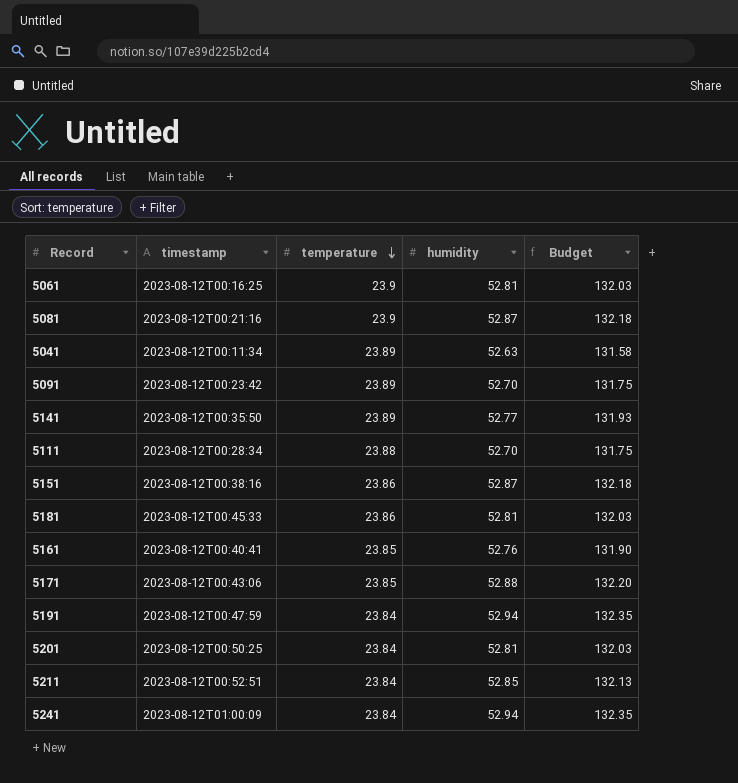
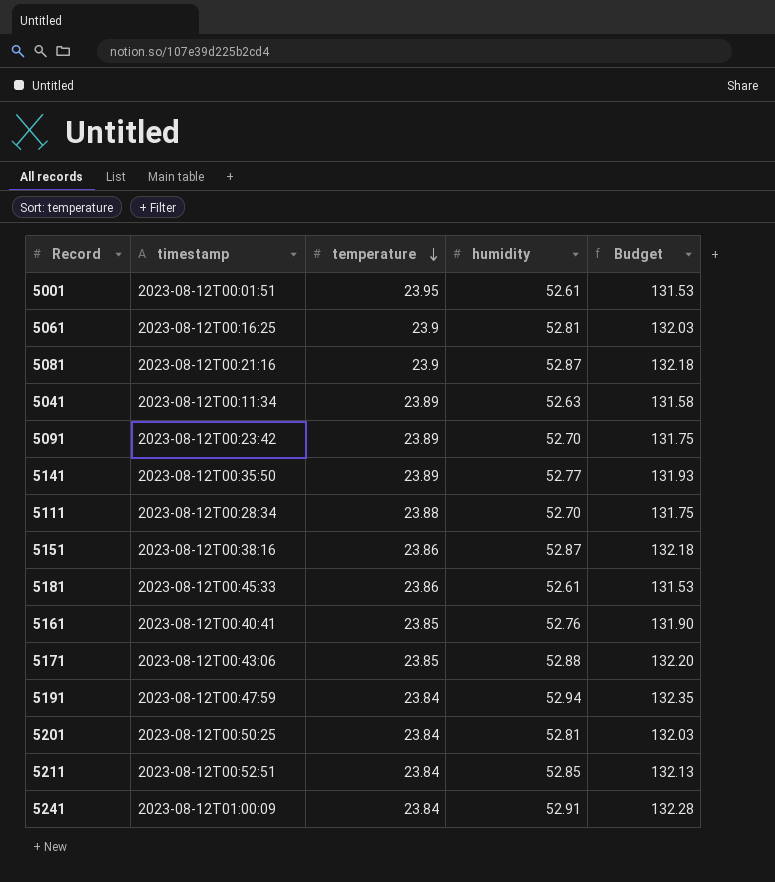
row 5001: none -> 2023-08-12T00:01:51 | 23.95 | 52.61 | 131.53
5181 | humidity: 52.81 -> 52.61
5181 | Budget: 132.03 -> 131.53
5241 | humidity: 52.94 -> 52.91
5241 | Budget: 132.35 -> 132.28

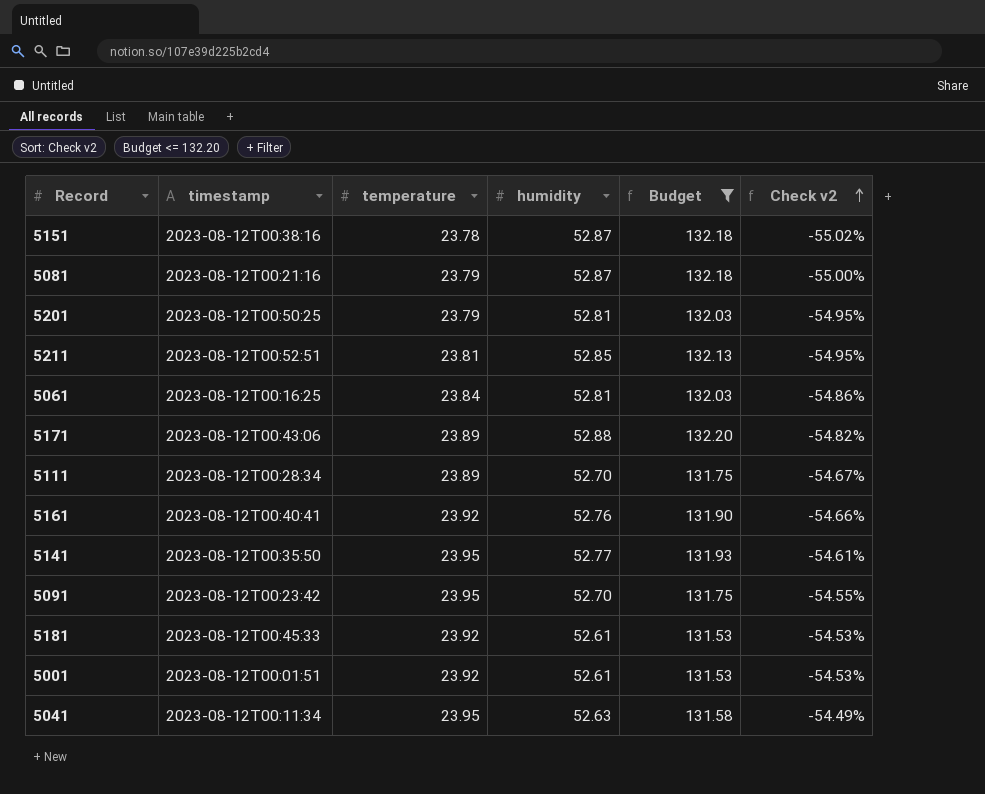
filter: none -> Budget <= 132.20
row order: temperature descending -> Check v2 ascending
column Check v2 | formula: none -> ([temperature] - [humidity]) / [humidity]
5151 | temperature: 23.86 -> 23.78
5081 | temperature: 23.9 -> 23.79
5201 | temperature: 23.84 -> 23.79
5211 | temperature: 23.84 -> 23.81
5061 | temperature: 23.9 -> 23.84
5171 | temperature: 23.85 -> 23.89
5111 | temperature: 23.88 -> 23.89
5161 | temperature: 23.85 -> 23.92
5141 | temperature: 23.89 -> 23.95
5091 | temperature: 23.89 -> 23.95
5181 | temperature: 23.86 -> 23.92
5001 | temperature: 23.95 -> 23.92
5041 | temperature: 23.89 -> 23.95

